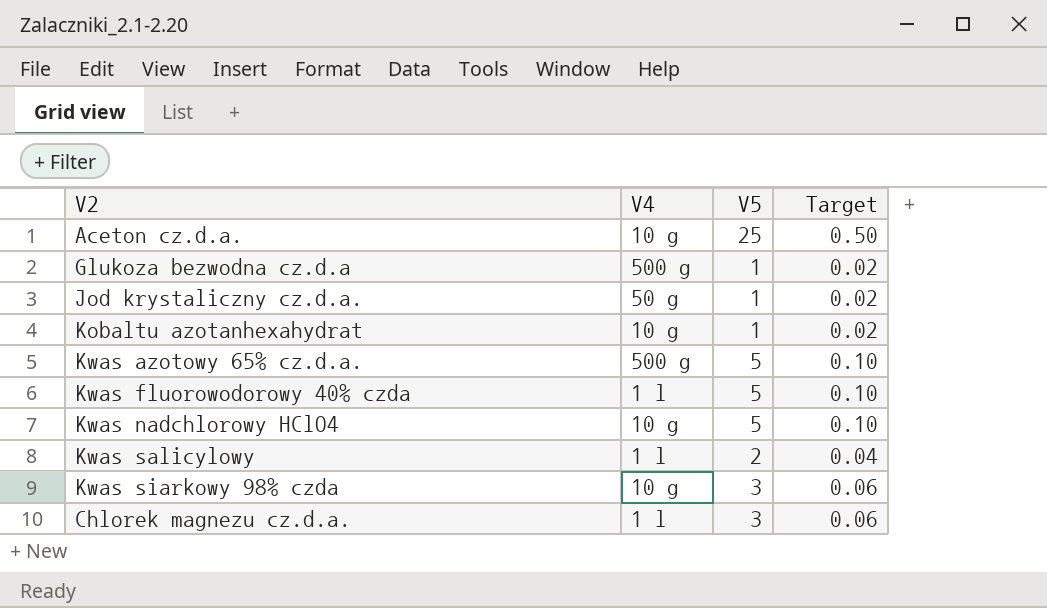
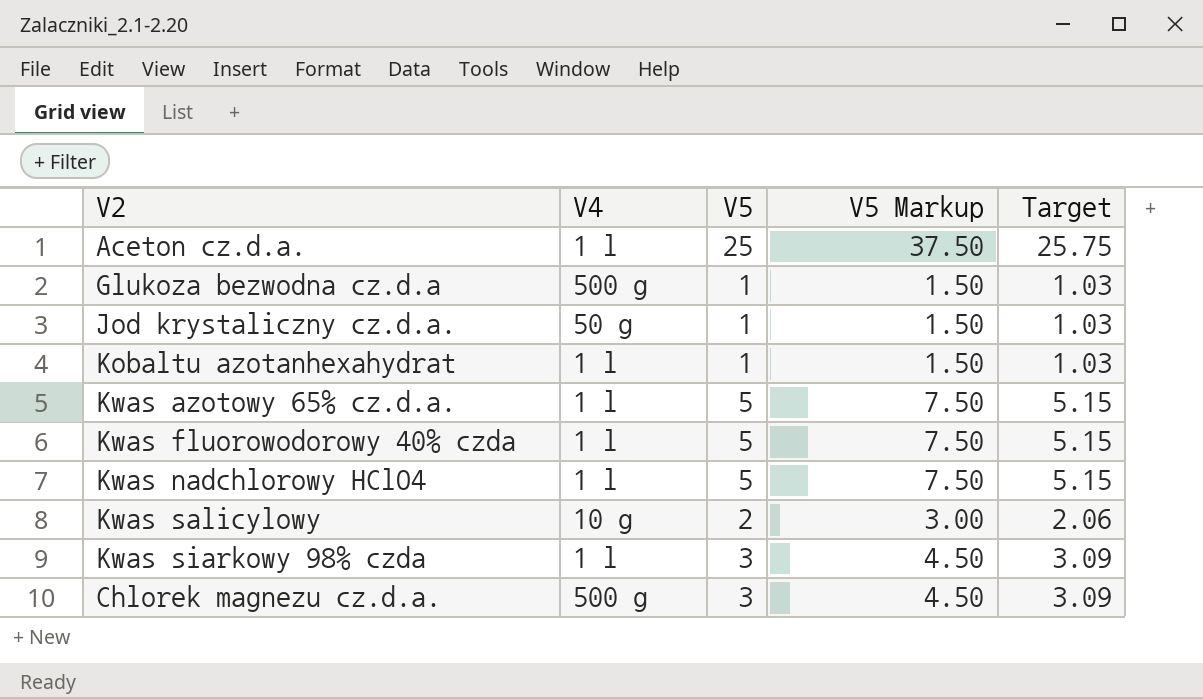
column V5 Markup | formula: none -> [V5] * 1.5
column Target | formula: [V5] * 0.02 -> [V5] * 1.03
Aceton cz.d.a. | V4: 10 g -> 1 l
Kobaltu azotanhexahydrat | V4: 10 g -> 1 l
Kwas azotowy 65% cz.d.a. | V4: 500 g -> 1 l
Kwas nadchlorowy HClO4 | V4: 10 g -> 1 l
Kwas salicylowy | V4: 1 l -> 10 g
Kwas siarkowy 98% czda | V4: 10 g -> 1 l
Chlorek magnezu cz.d.a. | V4: 1 l -> 500 g

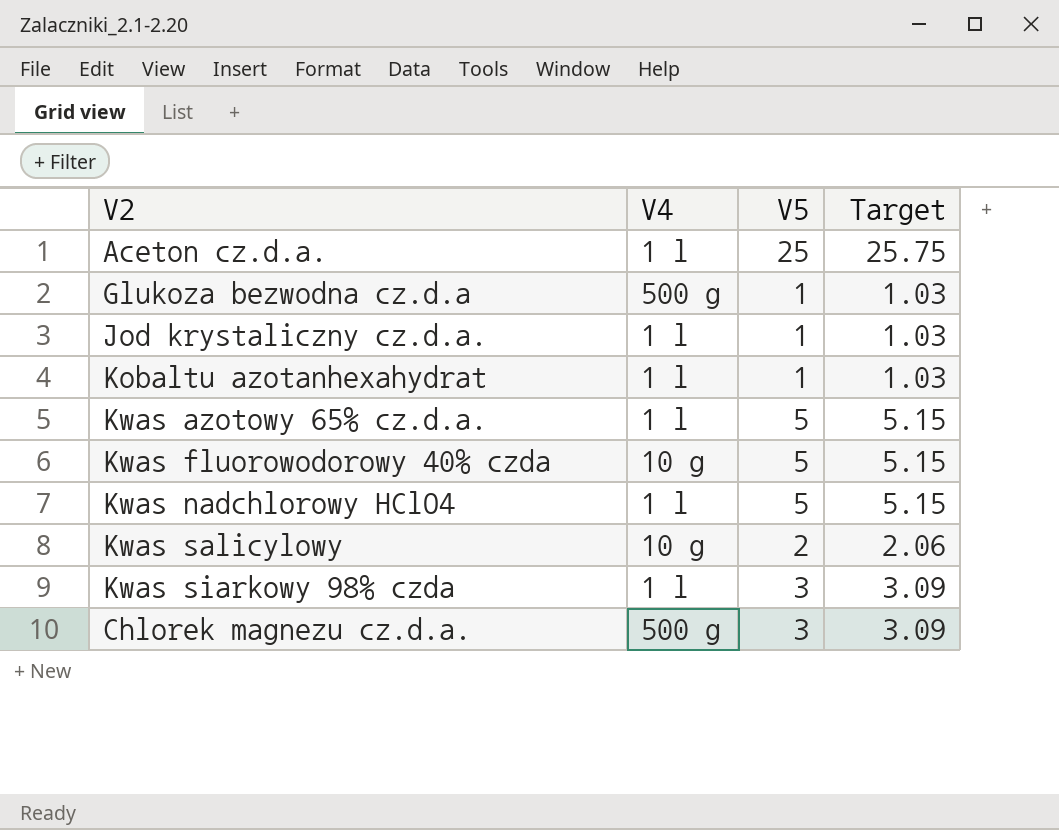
column V5 Markup | formula: [V5] * 1.5 -> none
Jod krystaliczny cz.d.a. | V4: 50 g -> 1 l
Kwas fluorowodorowy 40% czda | V4: 1 l -> 10 g

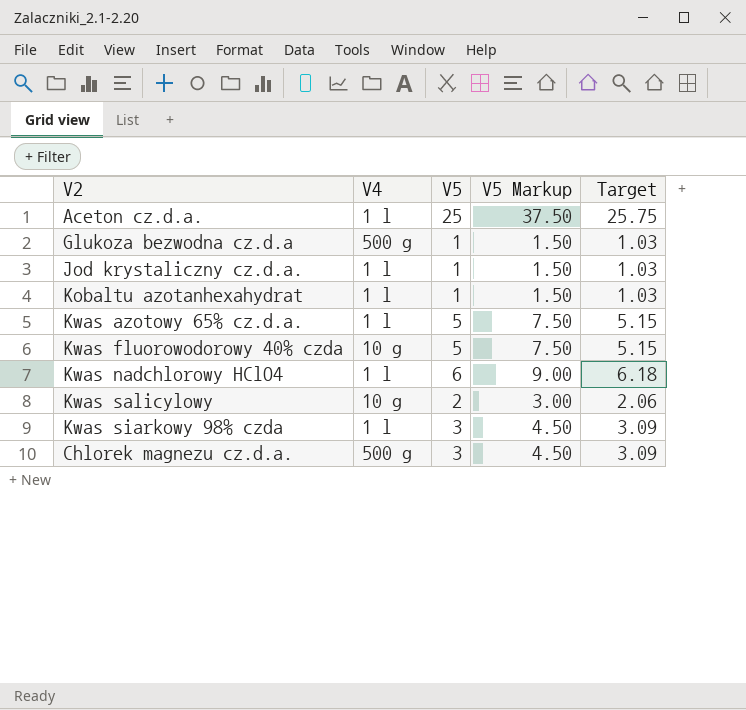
column V5 Markup | formula: none -> [V5] * 1.5
Kwas nadchlorowy HClO4 | V5: 5 -> 6
Kwas nadchlorowy HClO4 | Target: 5.15 -> 6.18

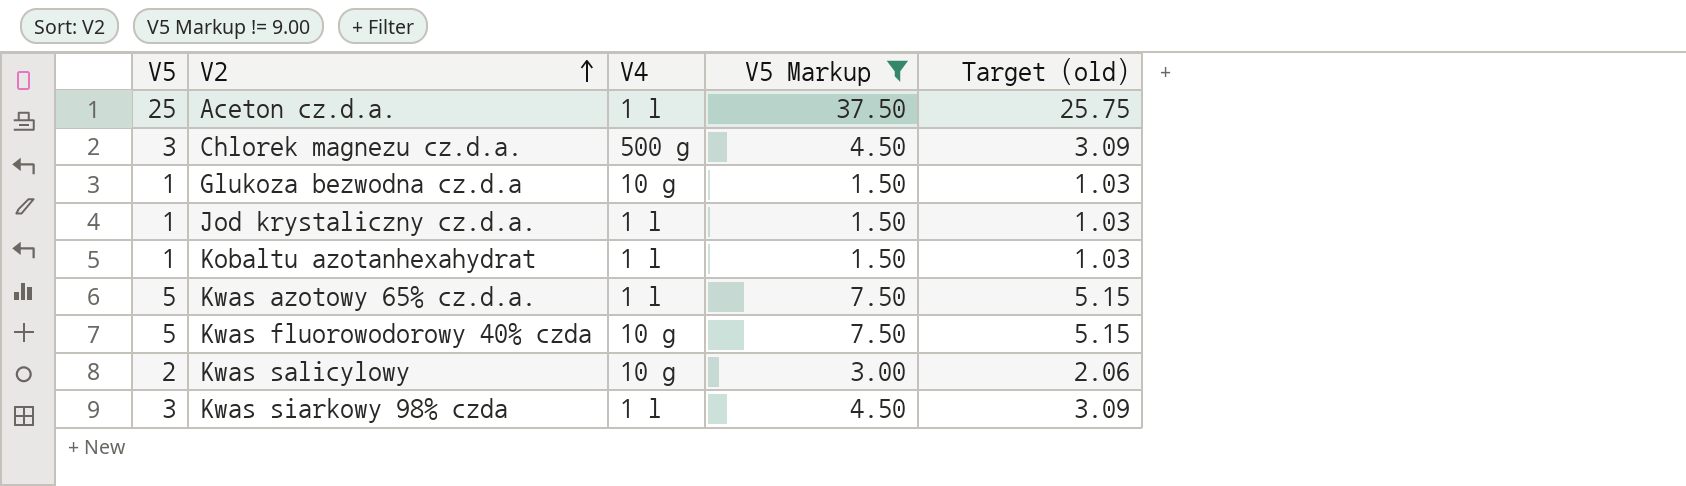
filter: none -> V5 Markup != 9.00
row order: none -> V2 ascending
column V5 | position: 3 -> 1
column name: Target -> Target (old)
Glukoza bezwodna cz.d.a | V4: 500 g -> 10 g

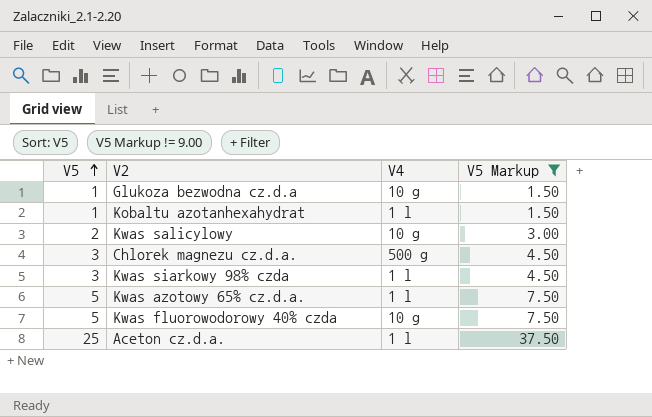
row order: V2 ascending -> V5 ascending
column Target (old) | formula: [V5] * 1.03 -> none
row Jod krystaliczny cz.d.a.: 1 | 1 l | 1.50 | 1.03 -> none

